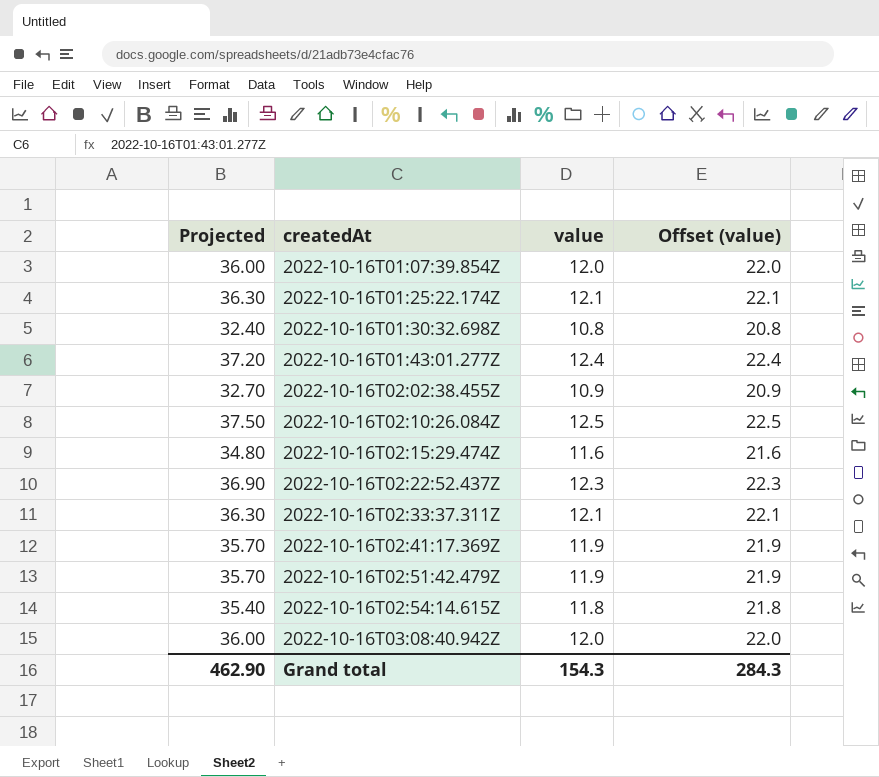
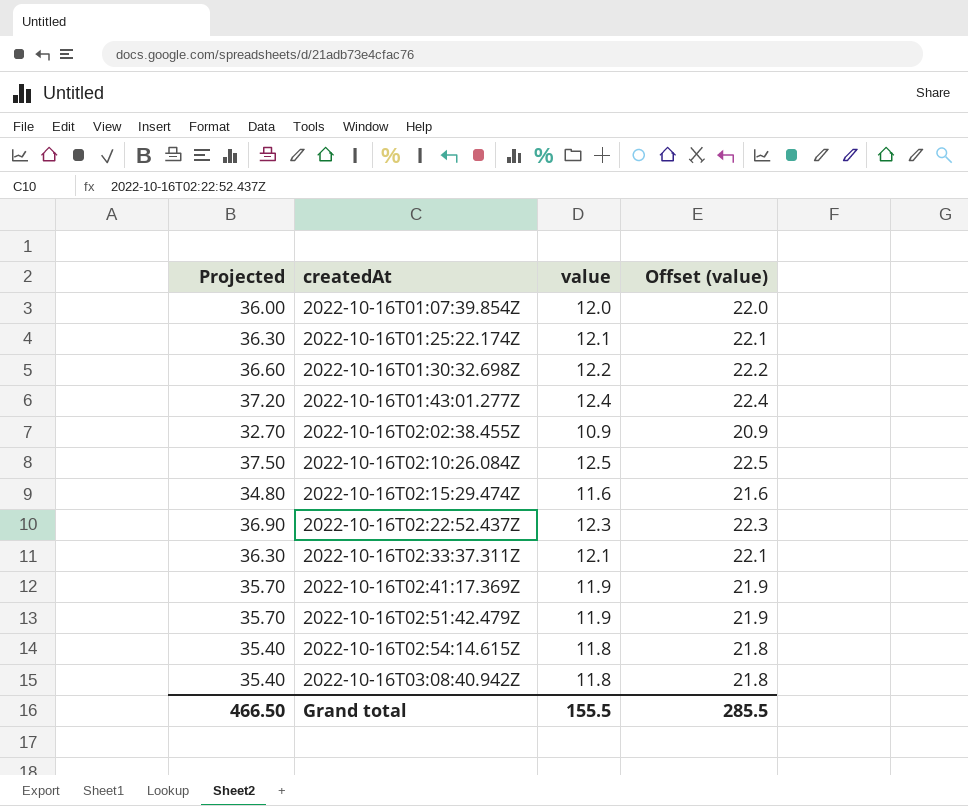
2022-10-16T01:30:32.698Z | Projected: 32.40 -> 36.60
2022-10-16T01:30:32.698Z | value: 10.8 -> 12.2
2022-10-16T01:30:32.698Z | Offset (value): 20.8 -> 22.2
2022-10-16T03:08:40.942Z | Projected: 36.00 -> 35.40
2022-10-16T03:08:40.942Z | value: 12.0 -> 11.8
2022-10-16T03:08:40.942Z | Offset (value): 22.0 -> 21.8
Grand total | Projected: 462.90 -> 466.50
Grand total | value: 154.3 -> 155.5
Grand total | Offset (value): 284.3 -> 285.5

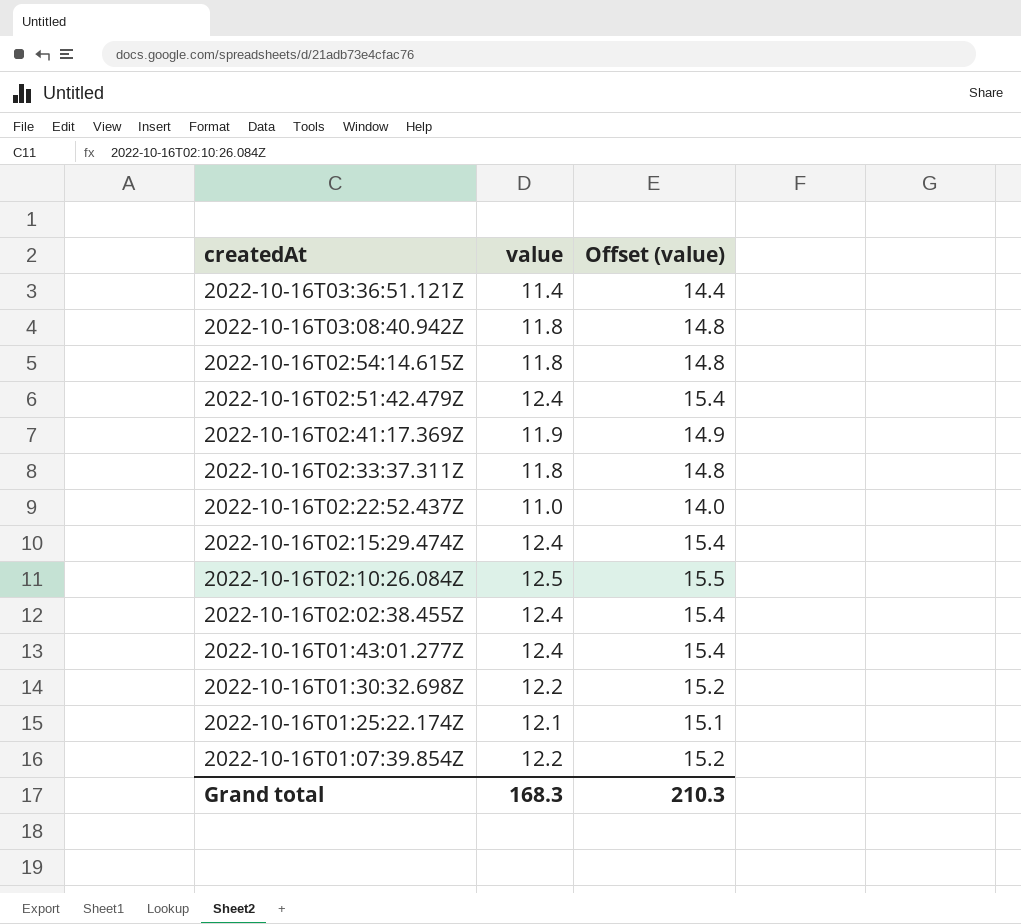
row order: createdAt ascending -> createdAt descending
column Projected | formula: [value] * 3 -> none
column Offset (value) | formula: [value] + 10 -> [value] + 3
row 2022-10-16T03:36:51.121Z: none -> 11.4 | 14.4
2022-10-16T02:51:42.479Z | value: 11.9 -> 12.4
2022-10-16T02:33:37.311Z | value: 12.1 -> 11.8
2022-10-16T02:22:52.437Z | value: 12.3 -> 11.0
2022-10-16T02:15:29.474Z | value: 11.6 -> 12.4
2022-10-16T02:02:38.455Z | value: 10.9 -> 12.4
2022-10-16T01:07:39.854Z | value: 12.0 -> 12.2
Grand total | value: 155.5 -> 168.3
Grand total | Offset (value): 285.5 -> 210.3

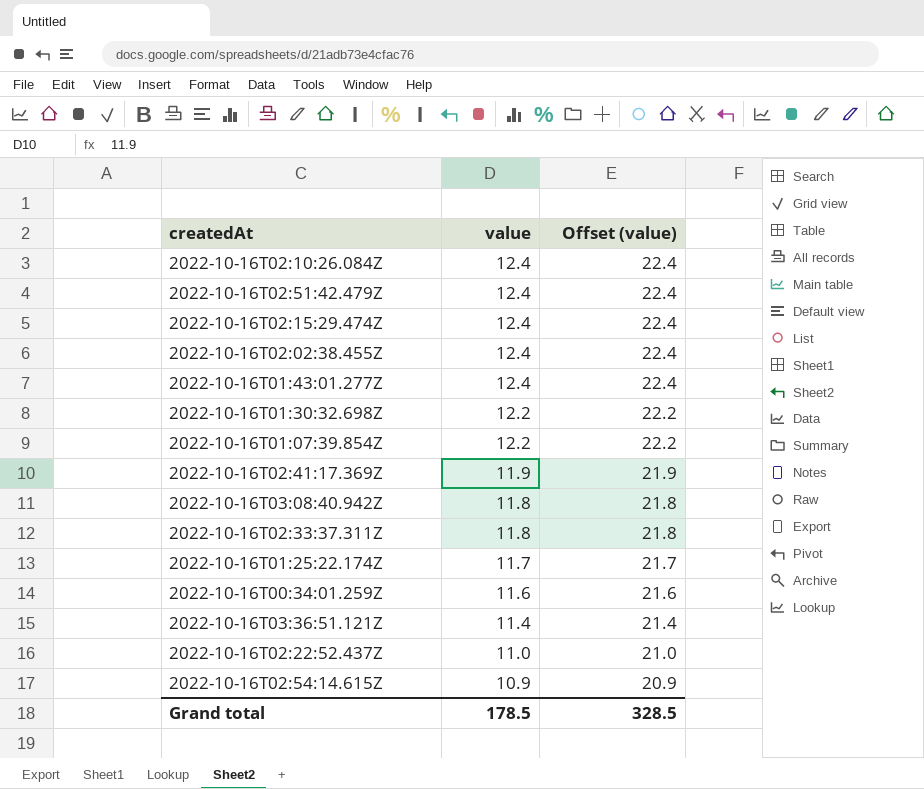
row order: createdAt descending -> value descending
column Offset (value) | formula: [value] + 3 -> [value] + 10
2022-10-16T02:10:26.084Z | value: 12.5 -> 12.4
2022-10-16T01:25:22.174Z | value: 12.1 -> 11.7
row 2022-10-16T00:34:01.259Z: none -> 11.6 | 21.6
2022-10-16T02:54:14.615Z | value: 11.8 -> 10.9
Grand total | value: 168.3 -> 178.5
Grand total | Offset (value): 210.3 -> 328.5

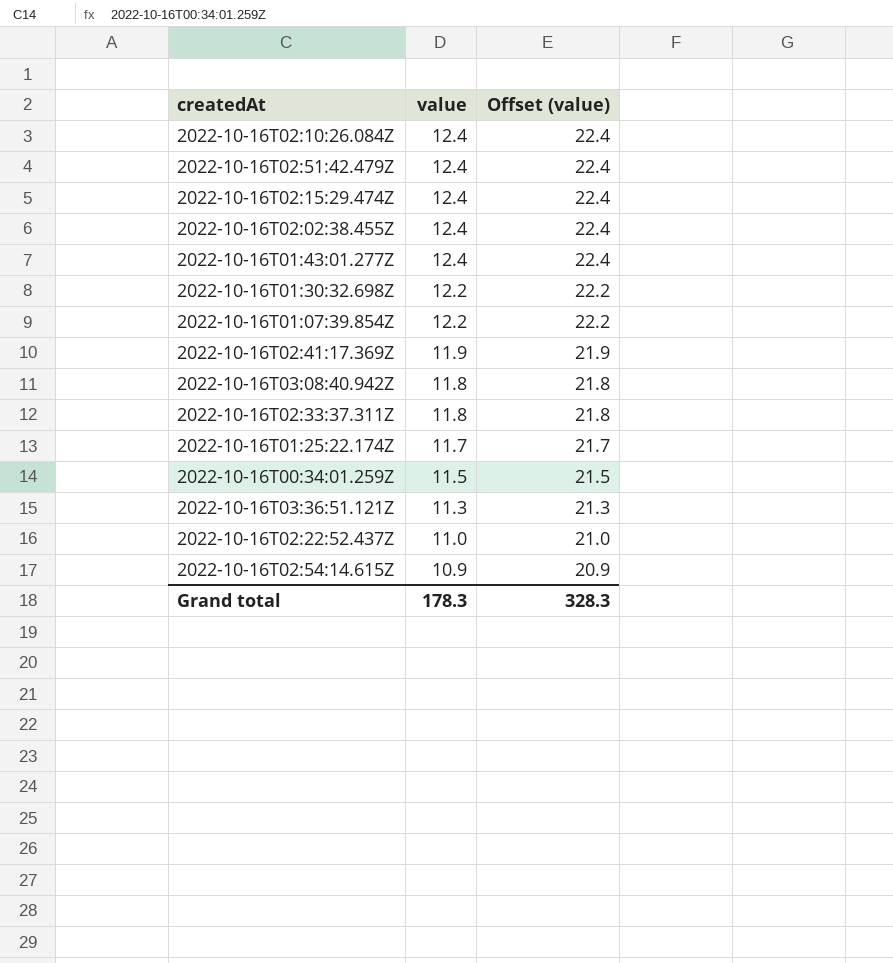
2022-10-16T00:34:01.259Z | value: 11.6 -> 11.5
2022-10-16T00:34:01.259Z | Offset (value): 21.6 -> 21.5
2022-10-16T03:36:51.121Z | value: 11.4 -> 11.3
2022-10-16T03:36:51.121Z | Offset (value): 21.4 -> 21.3
Grand total | value: 178.5 -> 178.3
Grand total | Offset (value): 328.5 -> 328.3

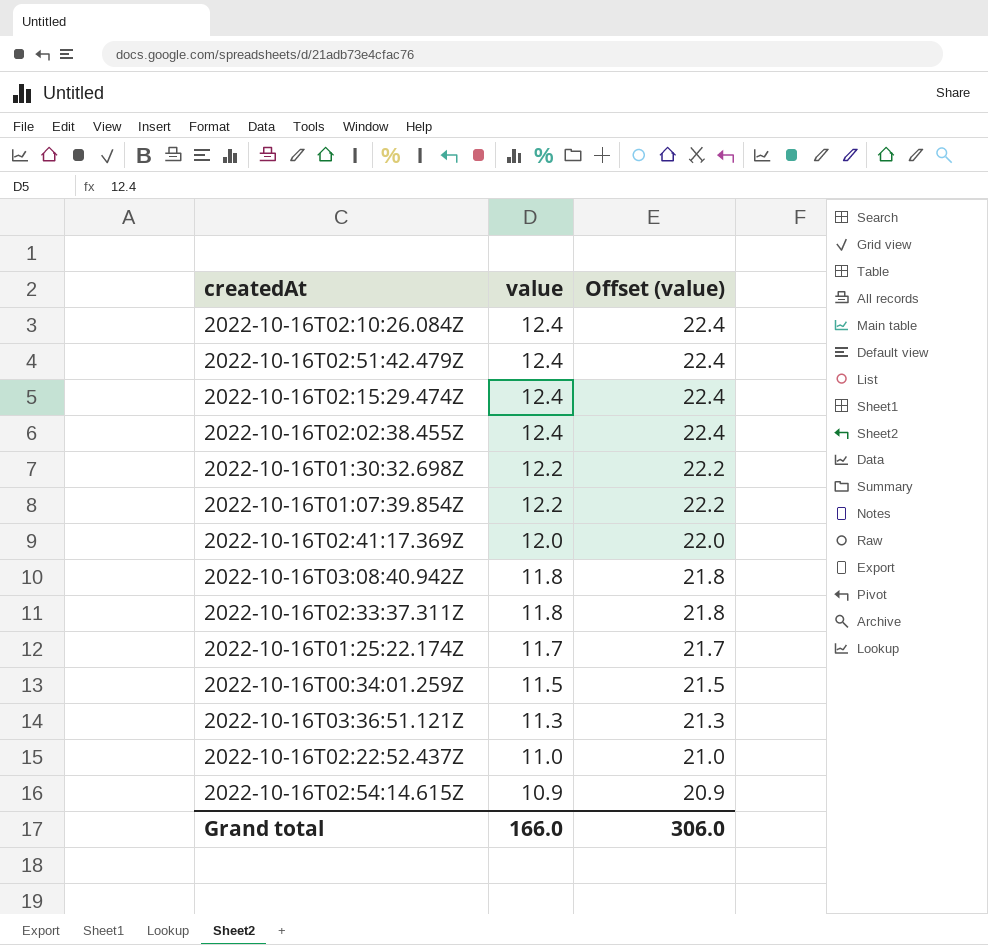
row 2022-10-16T01:43:01.277Z: 12.4 | 22.4 -> none
2022-10-16T02:41:17.369Z | value: 11.9 -> 12.0
2022-10-16T02:41:17.369Z | Offset (value): 21.9 -> 22.0
Grand total | value: 178.3 -> 166.0
Grand total | Offset (value): 328.3 -> 306.0

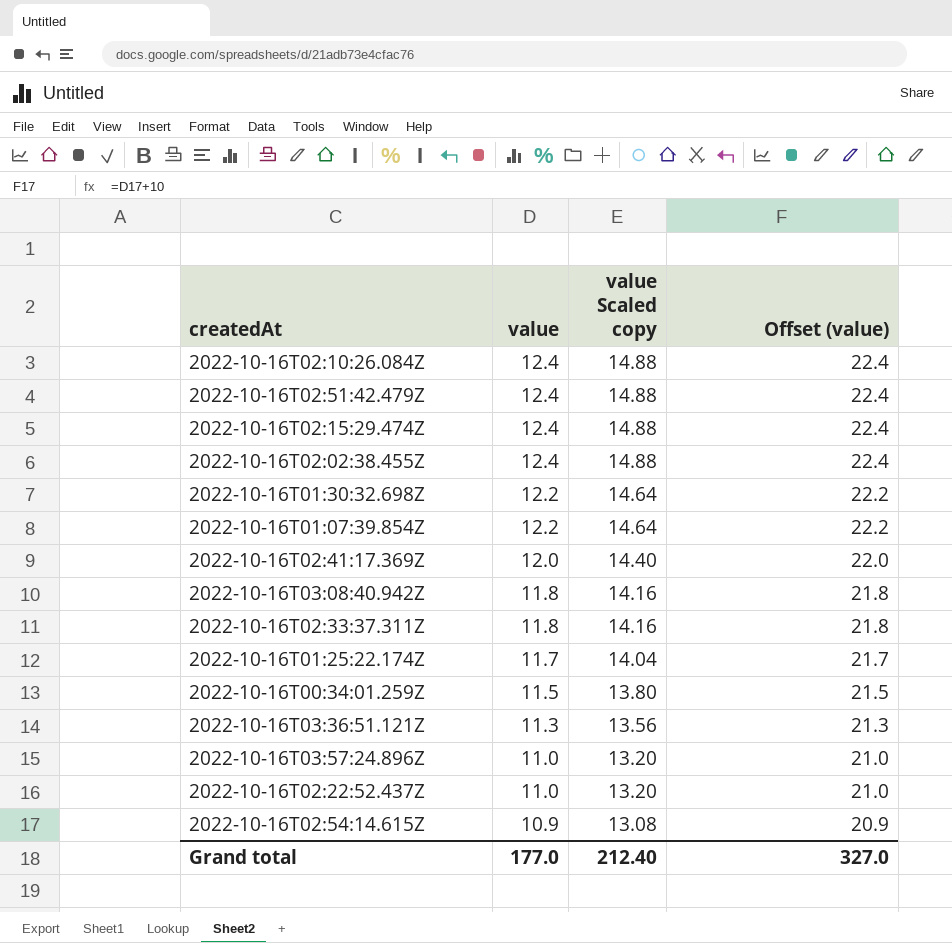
column value Scaled copy | formula: none -> [value] * 1.2
row 2022-10-16T03:57:24.896Z: none -> 11.0 | 13.20 | 21.0
Grand total | value: 166.0 -> 177.0
Grand total | Offset (value): 306.0 -> 327.0

